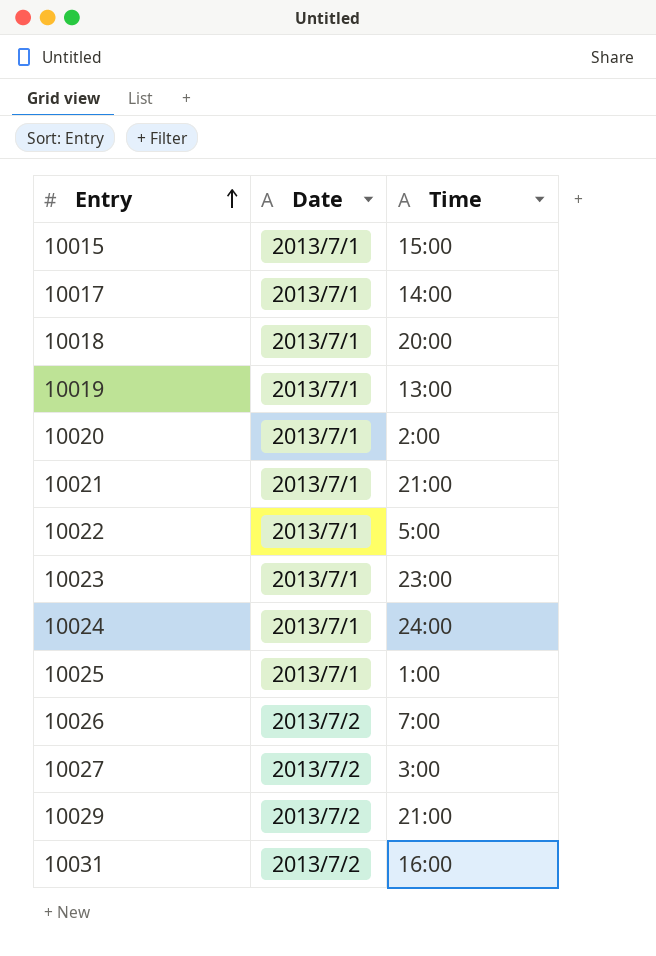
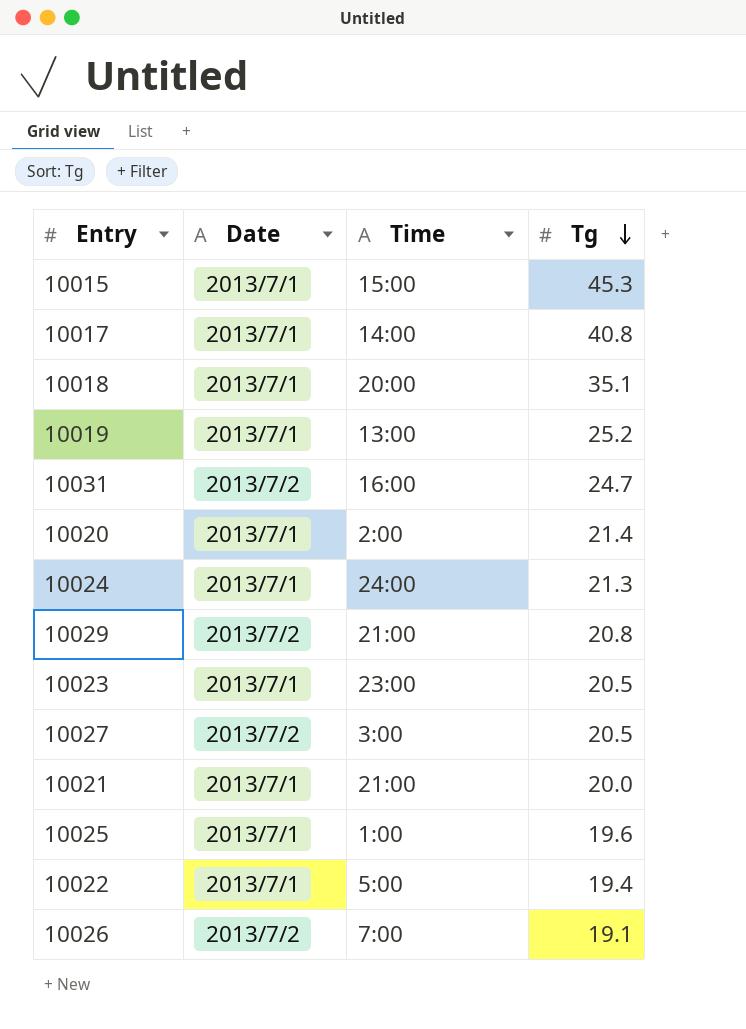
row order: Entry ascending -> Tg descending
column Tg | position: none -> 4

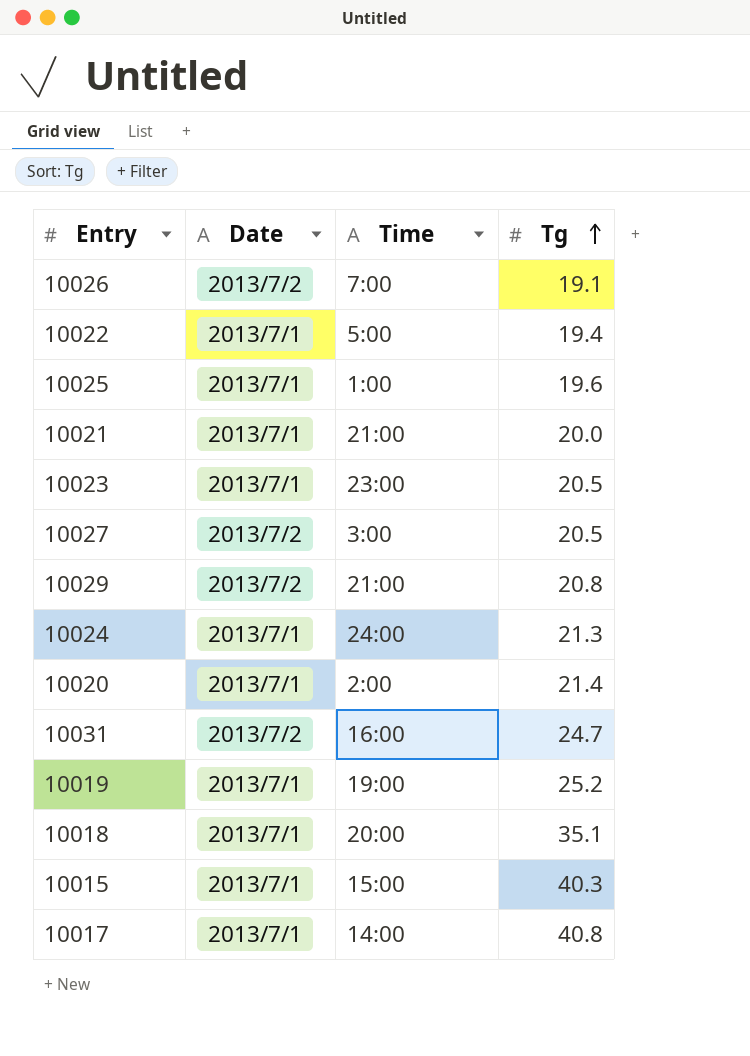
row order: Tg descending -> Tg ascending
10019 | Time: 13:00 -> 19:00
10015 | Tg: 45.3 -> 40.3

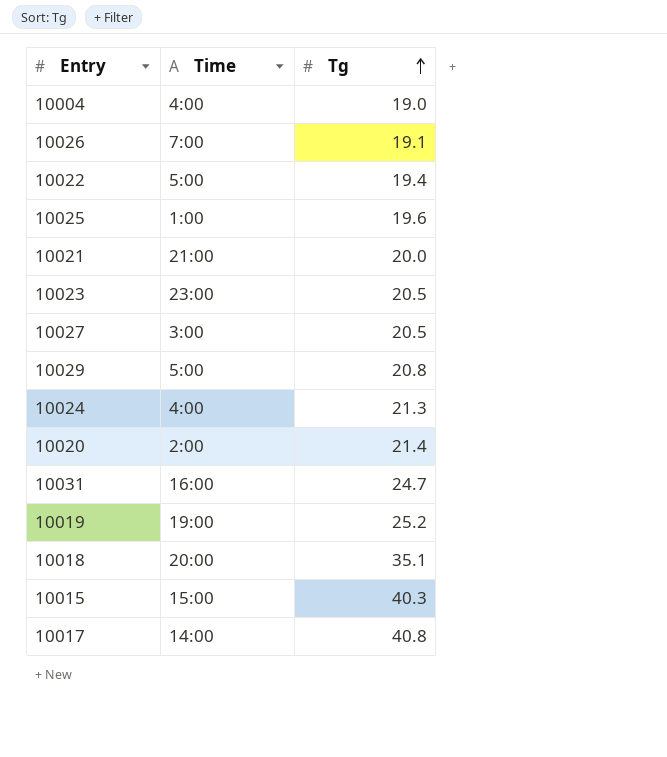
column Date | position: 2 -> none
row 10004: none -> 4:00 | 19.0
10029 | Time: 21:00 -> 5:00
10024 | Time: 24:00 -> 4:00

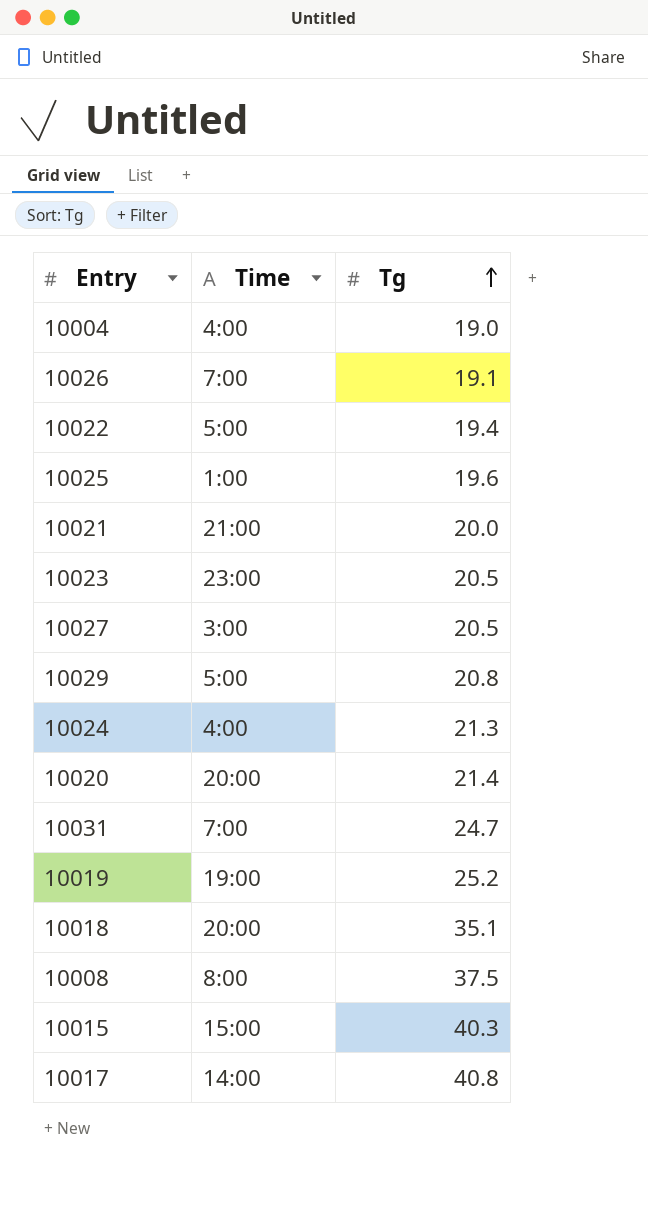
10020 | Time: 2:00 -> 20:00
10031 | Time: 16:00 -> 7:00
row 10008: none -> 8:00 | 37.5

